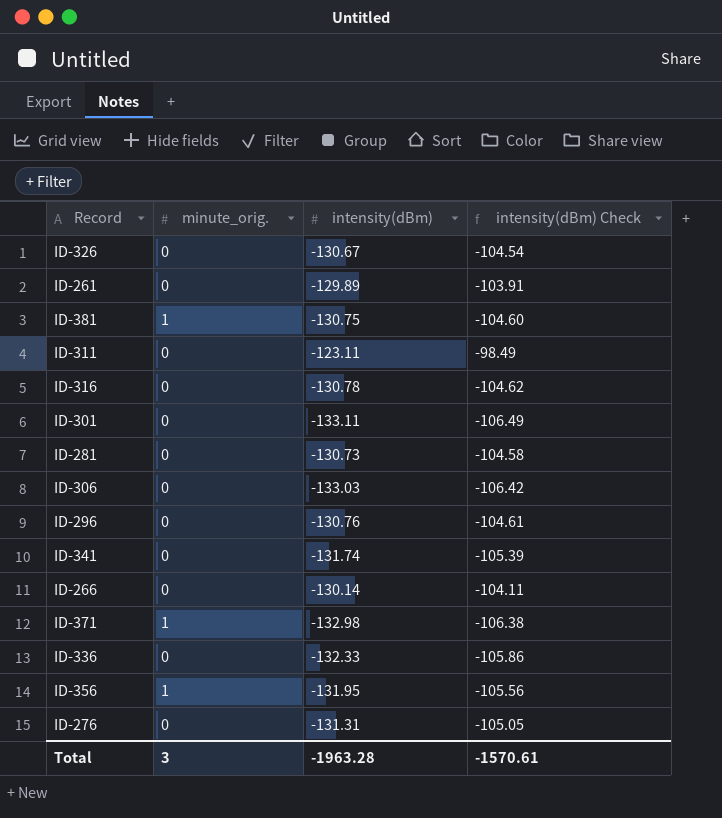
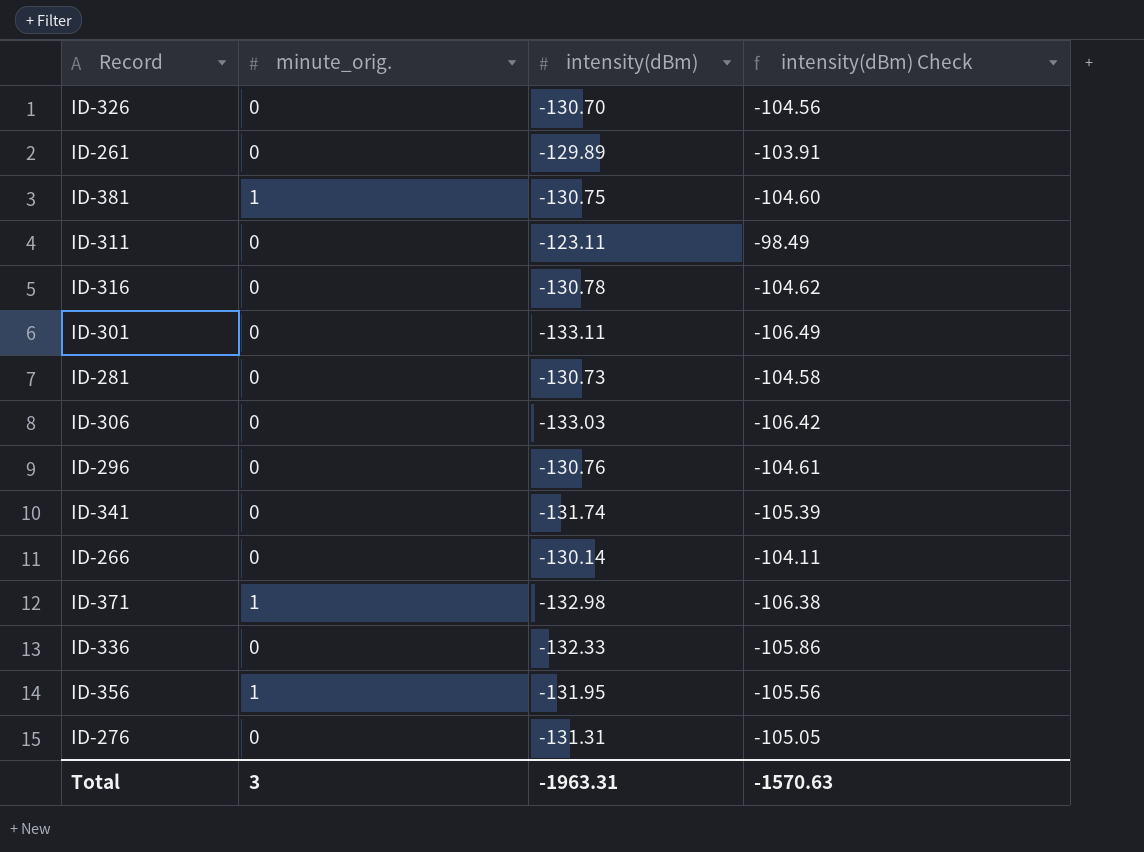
ID-326 | intensity(dBm): -130.67 -> -130.70
ID-326 | intensity(dBm) Check: -104.54 -> -104.56
Total | intensity(dBm): -1963.28 -> -1963.31
Total | intensity(dBm) Check: -1570.61 -> -1570.63

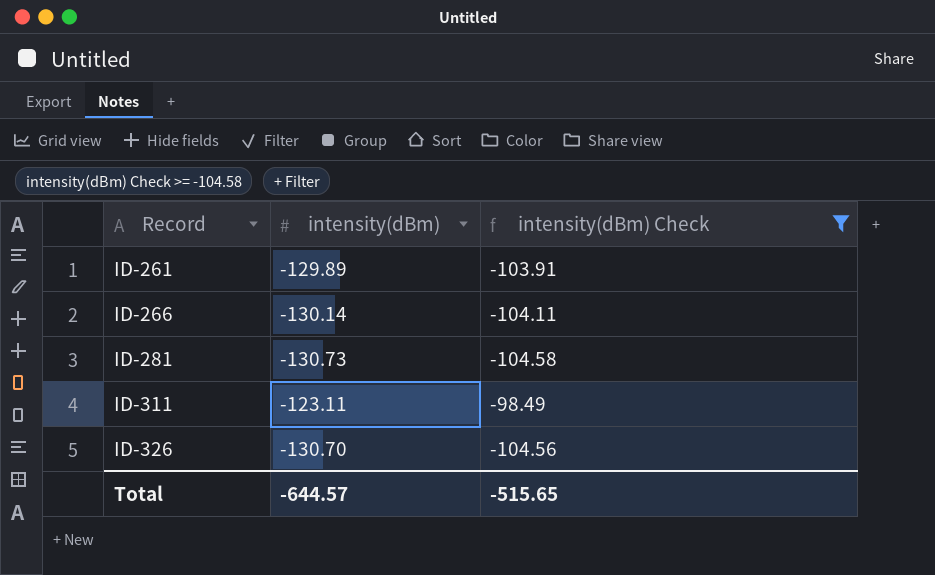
filter: none -> intensity(dBm) Check >= -104.58
row order: none -> Record ascending
column minute_orig. | position: 2 -> none
Total | intensity(dBm): -1963.31 -> -644.57
Total | intensity(dBm) Check: -1570.63 -> -515.65

